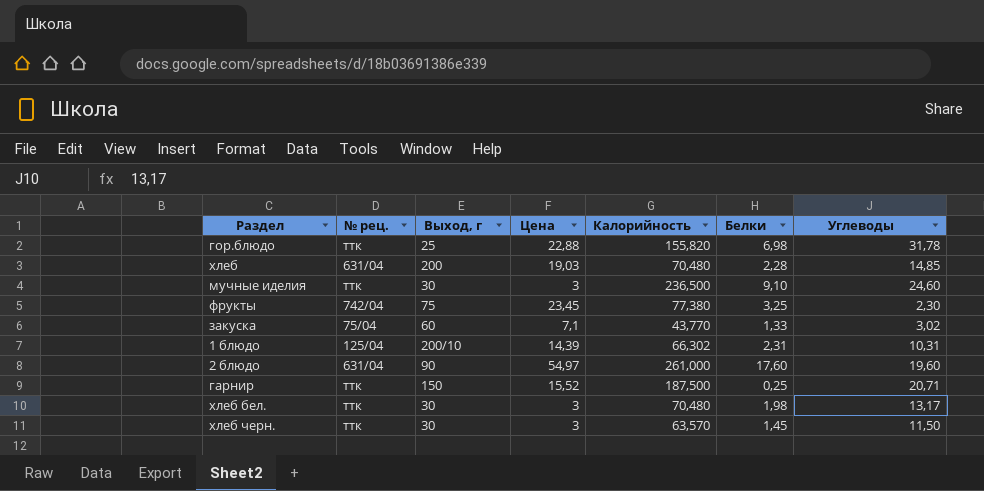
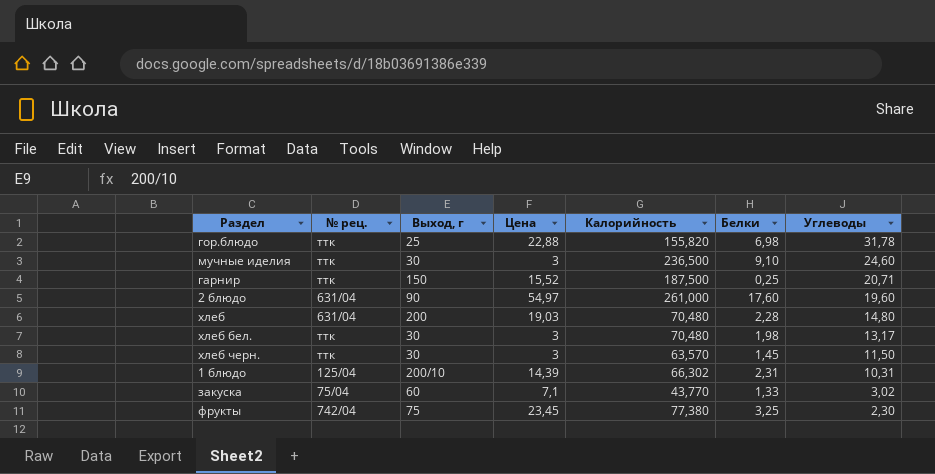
row order: none -> Углеводы descending
хлеб | Углеводы: 14,85 -> 14,80

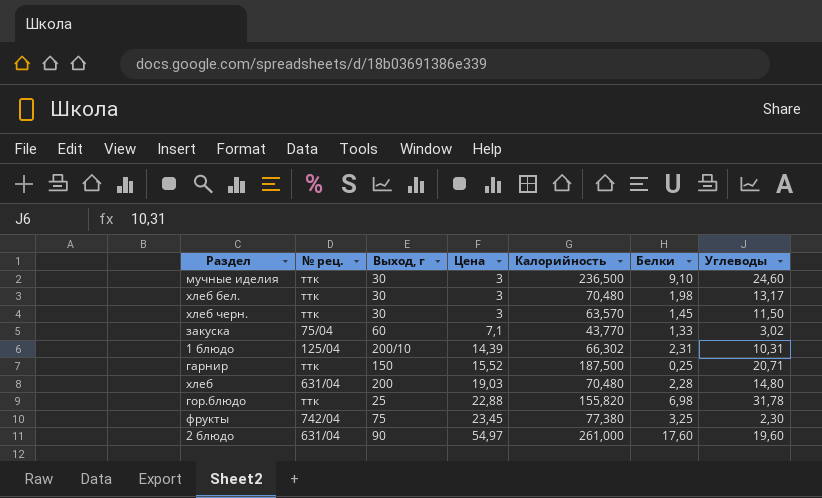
row order: Углеводы descending -> Цена ascending

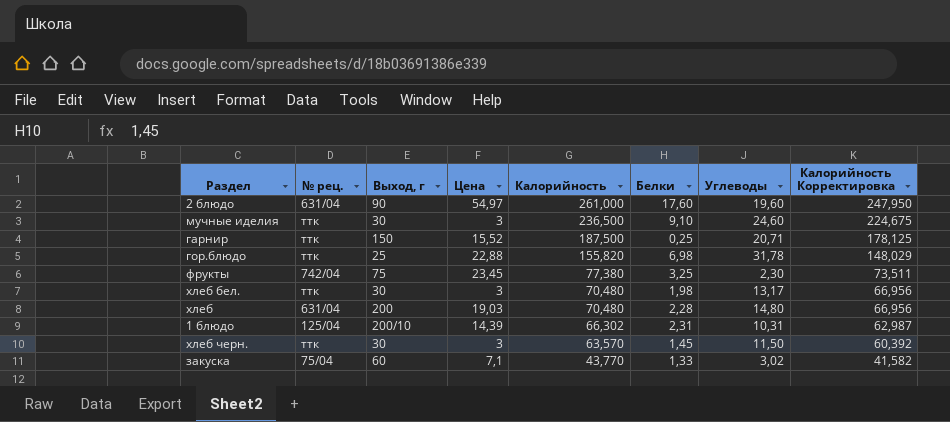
row order: Цена ascending -> Калорийность descending
column Калорийность Корректировка | formula: none -> [Калорийность] * 0,95

